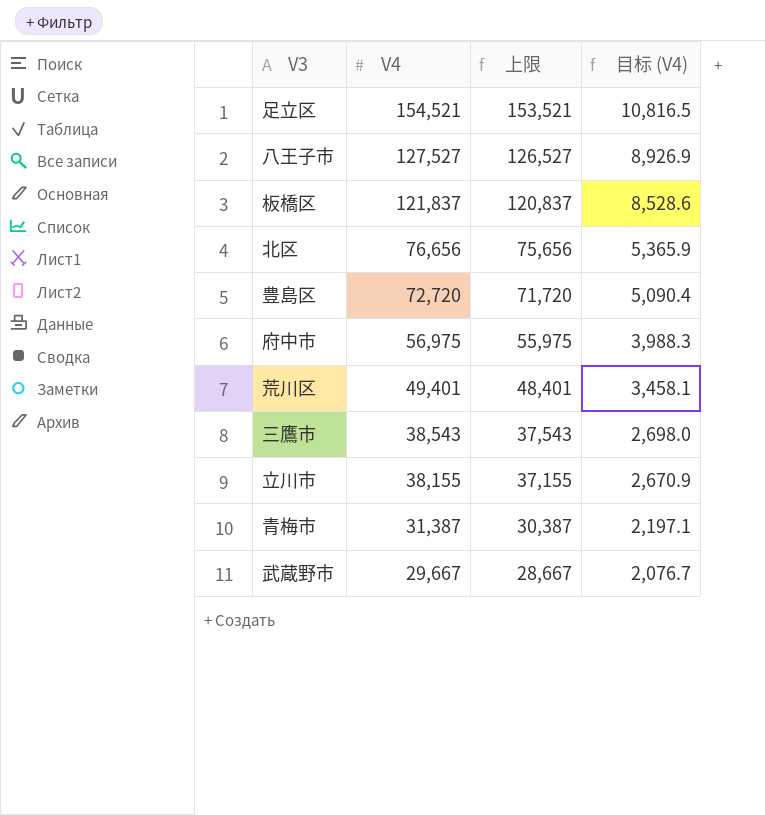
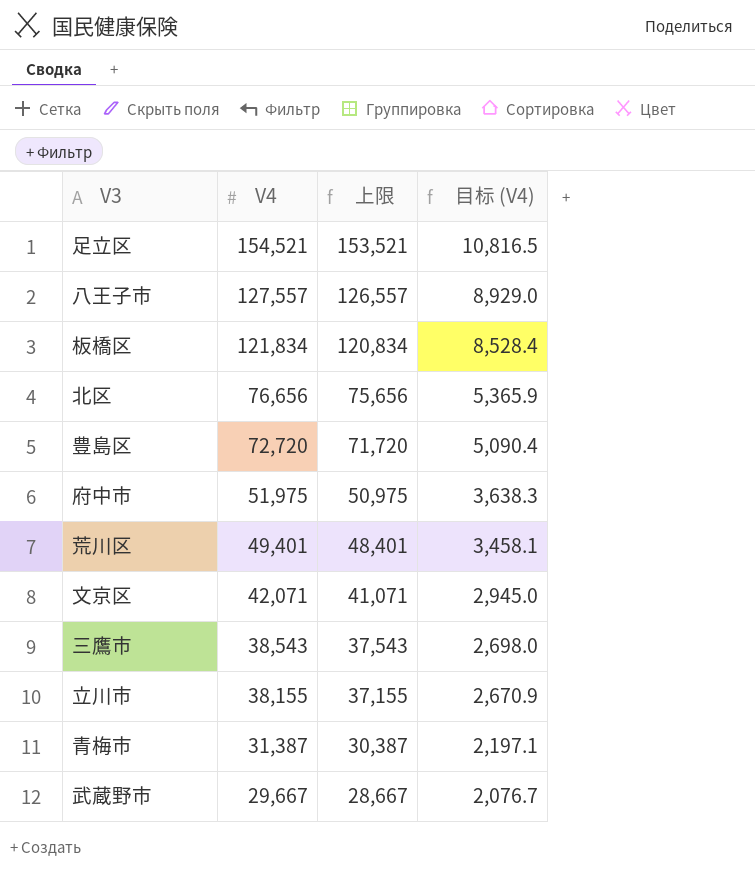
八王子市 | V4: 127,527 -> 127,557
八王子市 | 上限: 126,527 -> 126,557
八王子市 | 目标 (V4): 8,926.9 -> 8,929.0
板橋区 | V4: 121,837 -> 121,834
板橋区 | 上限: 120,837 -> 120,834
板橋区 | 目标 (V4): 8,528.6 -> 8,528.4
府中市 | V4: 56,975 -> 51,975
府中市 | 上限: 55,975 -> 50,975
府中市 | 目标 (V4): 3,988.3 -> 3,638.3
row 文京区: none -> 42,071 | 41,071 | 2,945.0

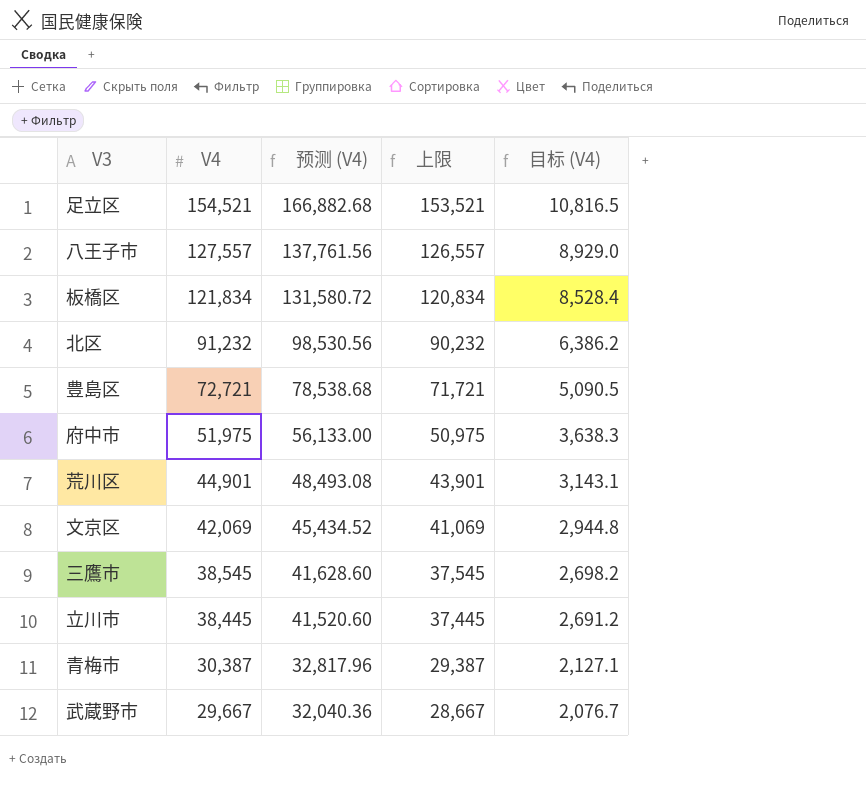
column 预测 (V4) | formula: none -> [V4] * 1.08
北区 | V4: 76,656 -> 91,232
北区 | 上限: 75,656 -> 90,232
北区 | 目标 (V4): 5,365.9 -> 6,386.2
豊島区 | V4: 72,720 -> 72,721
豊島区 | 上限: 71,720 -> 71,721
豊島区 | 目标 (V4): 5,090.4 -> 5,090.5
荒川区 | V4: 49,401 -> 44,901
荒川区 | 上限: 48,401 -> 43,901
荒川区 | 目标 (V4): 3,458.1 -> 3,143.1
文京区 | V4: 42,071 -> 42,069
文京区 | 上限: 41,071 -> 41,069
文京区 | 目标 (V4): 2,945.0 -> 2,944.8
三鷹市 | V4: 38,543 -> 38,545
三鷹市 | 上限: 37,543 -> 37,545
三鷹市 | 目标 (V4): 2,698.0 -> 2,698.2
立川市 | V4: 38,155 -> 38,445
立川市 | 上限: 37,155 -> 37,445
立川市 | 目标 (V4): 2,670.9 -> 2,691.2
青梅市 | V4: 31,387 -> 30,387
青梅市 | 上限: 30,387 -> 29,387
青梅市 | 目标 (V4): 2,197.1 -> 2,127.1

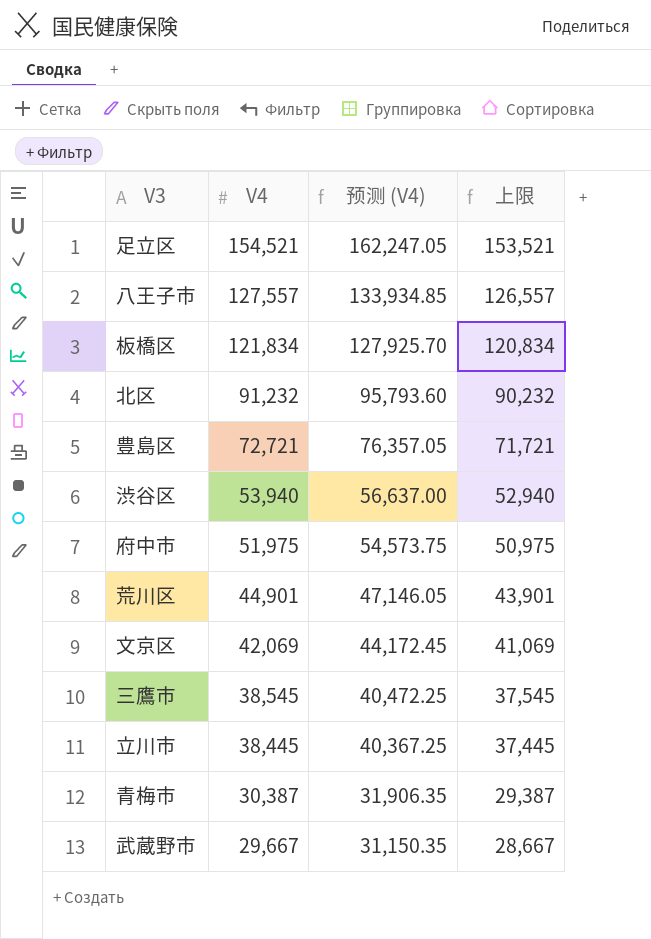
column 目标 (V4) | formula: [V4] * 0.07 -> none
column 预测 (V4) | formula: [V4] * 1.08 -> [V4] * 1.05
row 渋谷区: none -> 53,940 | 56,637.00 | 52,940

